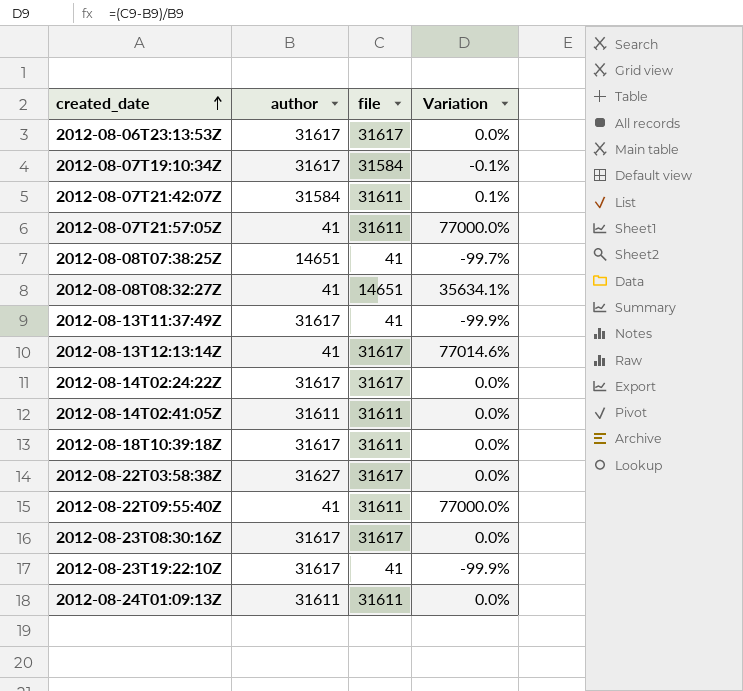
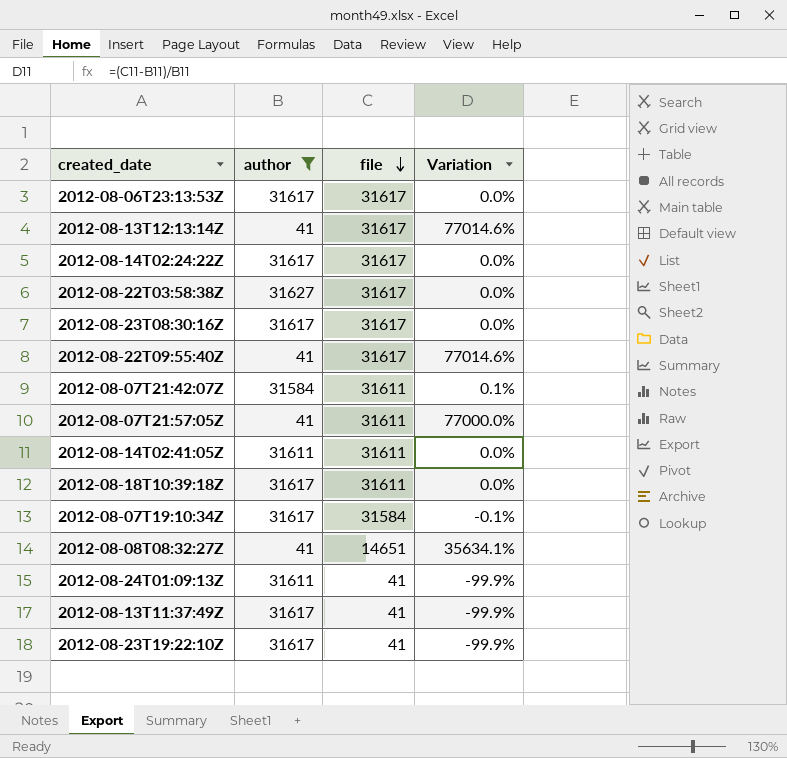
filter: none -> author != 14651
row order: created_date ascending -> file descending
2012-08-22T09:55:40Z | file: 31611 -> 31617
2012-08-22T09:55:40Z | Variation: 77000.0% -> 77014.6%
2012-08-24T01:09:13Z | file: 31611 -> 41
2012-08-24T01:09:13Z | Variation: 0.0% -> -99.9%

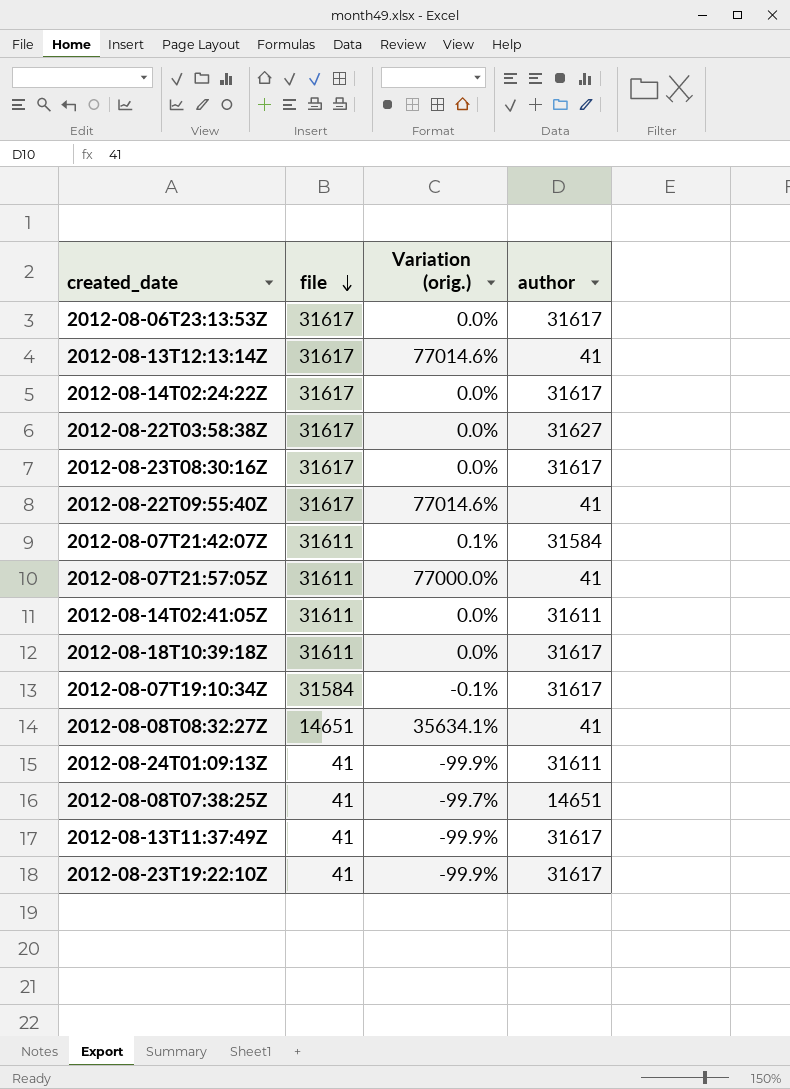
filter: author != 14651 -> none
column name: Variation -> Variation (orig.)
column author | position: 2 -> 4

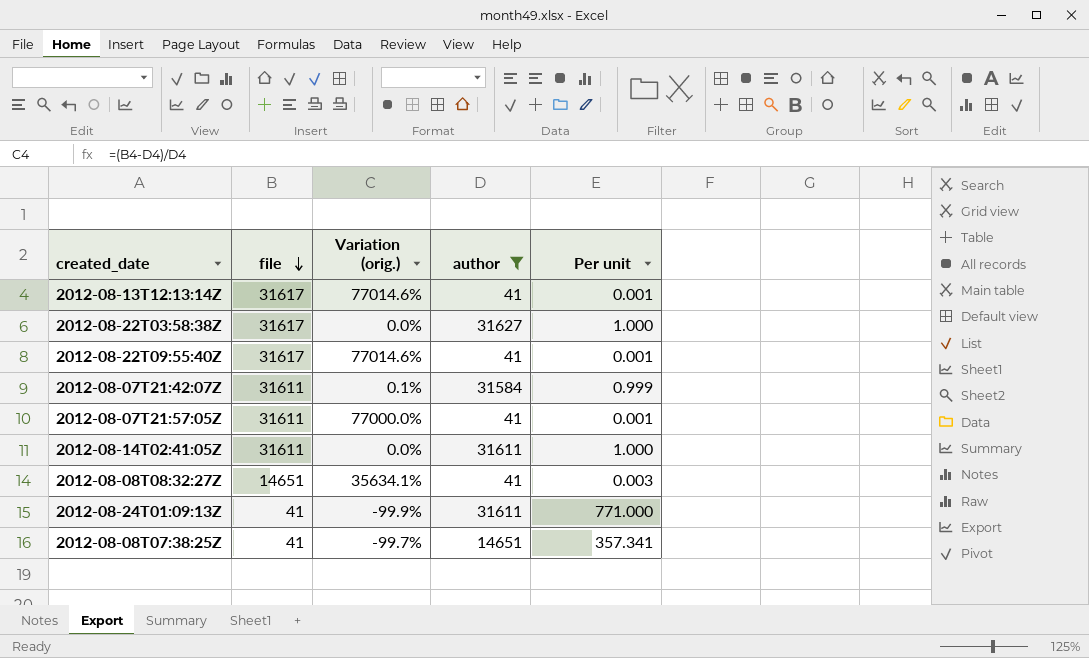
filter: none -> author != 31617
column Per unit | formula: none -> [author] / [file]

